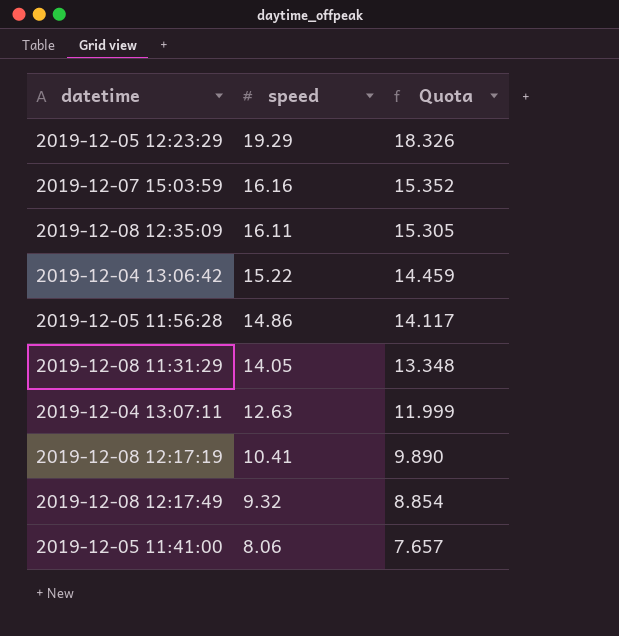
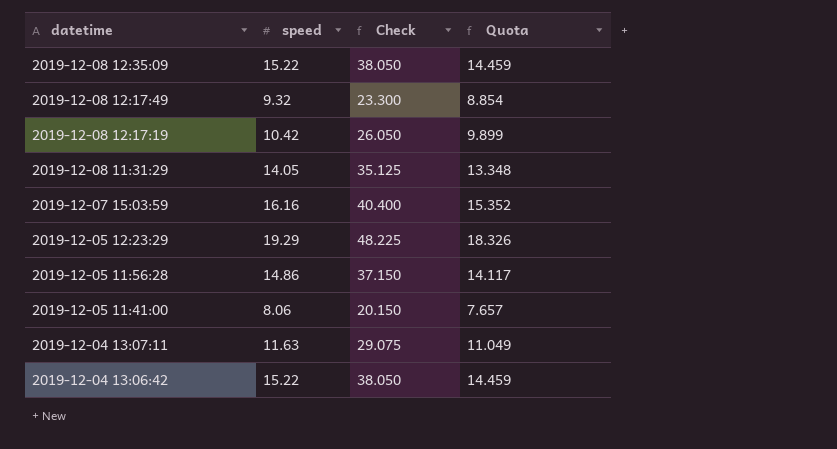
row order: speed descending -> datetime descending
column Check | formula: none -> [speed] * 2.5
2019-12-08 12:35:09 | speed: 16.11 -> 15.22
2019-12-08 12:35:09 | Quota: 15.305 -> 14.459
2019-12-08 12:17:19 | speed: 10.41 -> 10.42
2019-12-08 12:17:19 | Quota: 9.890 -> 9.899
2019-12-04 13:07:11 | speed: 12.63 -> 11.63
2019-12-04 13:07:11 | Quota: 11.999 -> 11.049

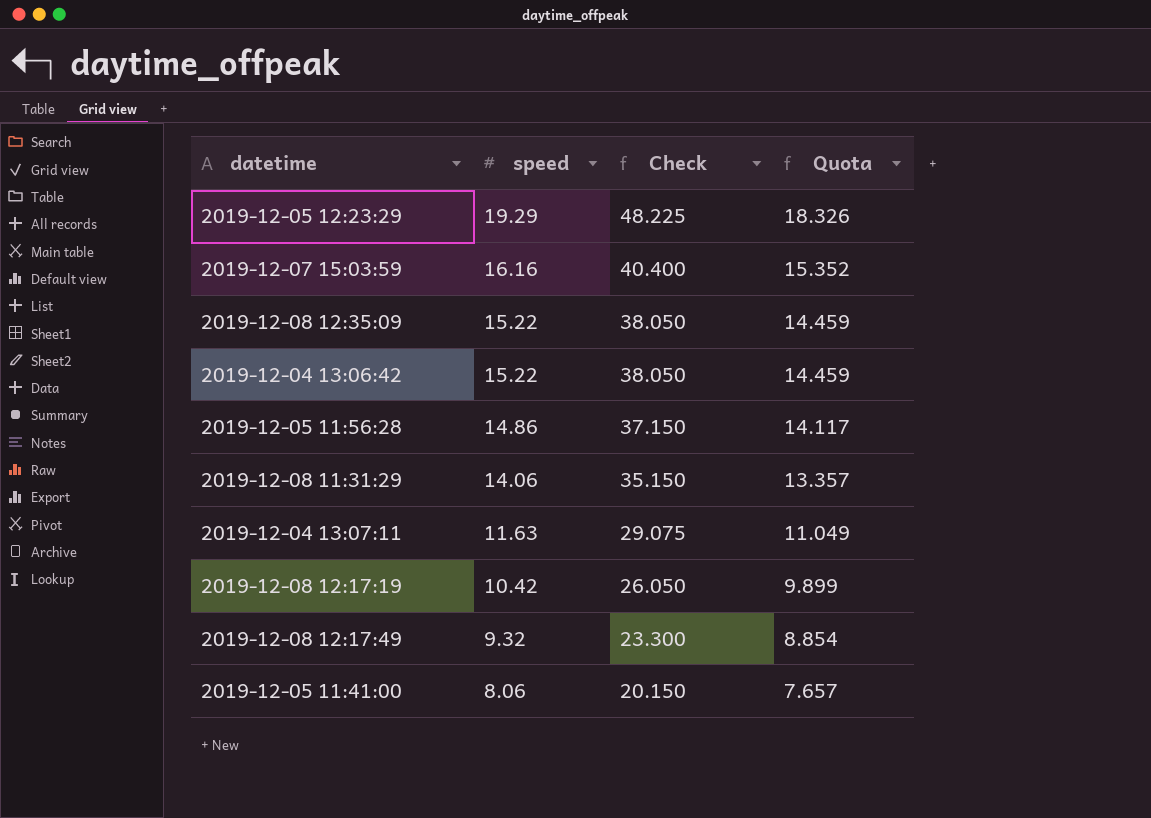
row order: datetime descending -> speed descending
2019-12-08 11:31:29 | speed: 14.05 -> 14.06
2019-12-08 11:31:29 | Check: 35.125 -> 35.150
2019-12-08 11:31:29 | Quota: 13.348 -> 13.357

